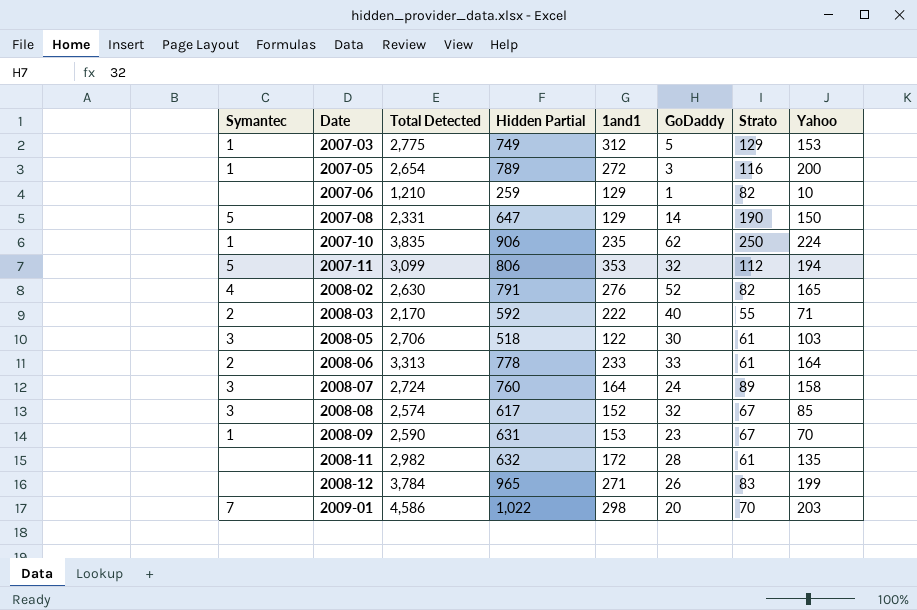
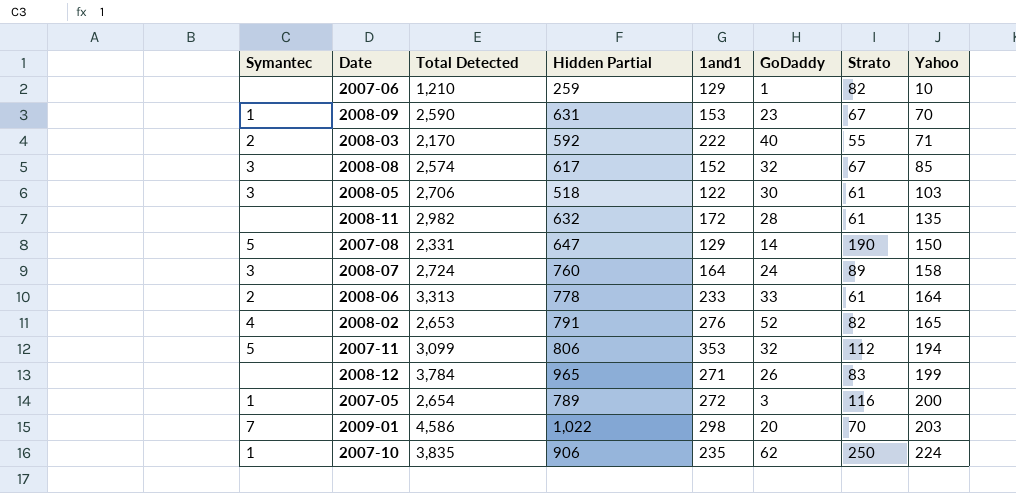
row order: Date ascending -> Yahoo ascending
row 2007-03: 1 | 2,775 | 749 | 312 | 5 | 129 | 153 -> none
2008-02 | Total Detected: 2,630 -> 2,653

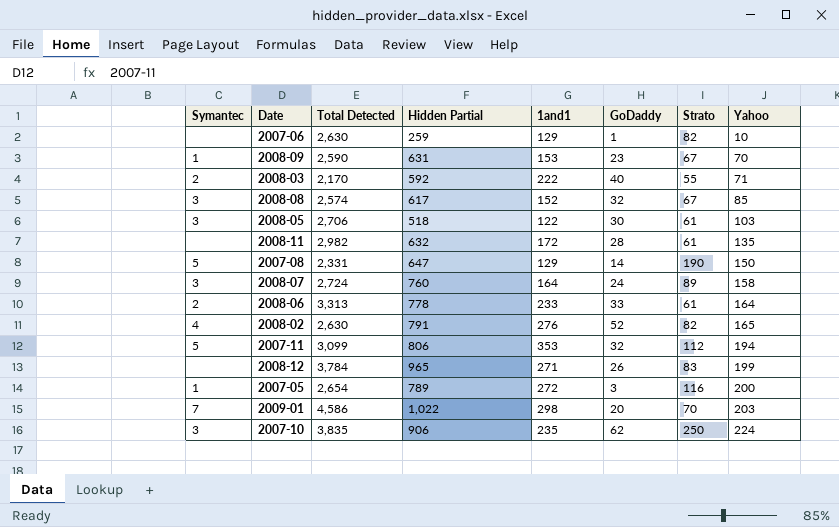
2007-06 | Total Detected: 1,210 -> 2,630
2008-02 | Total Detected: 2,653 -> 2,630
2007-10 | Symantec: 1 -> 3

